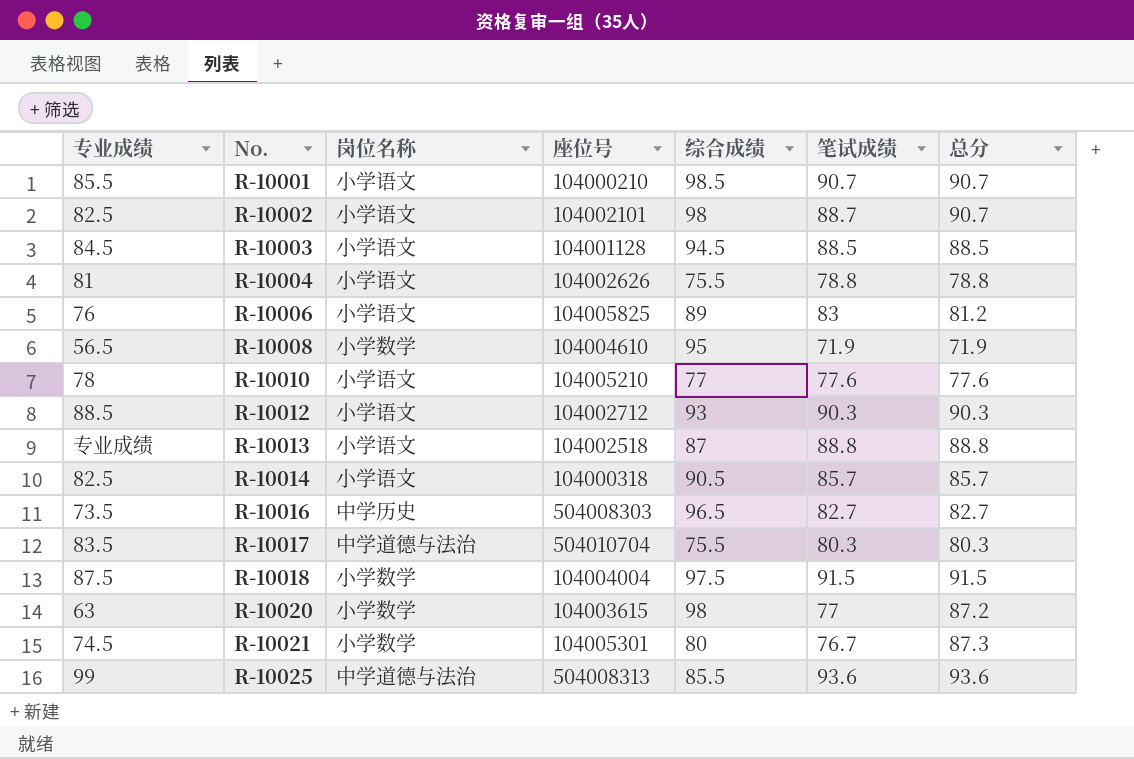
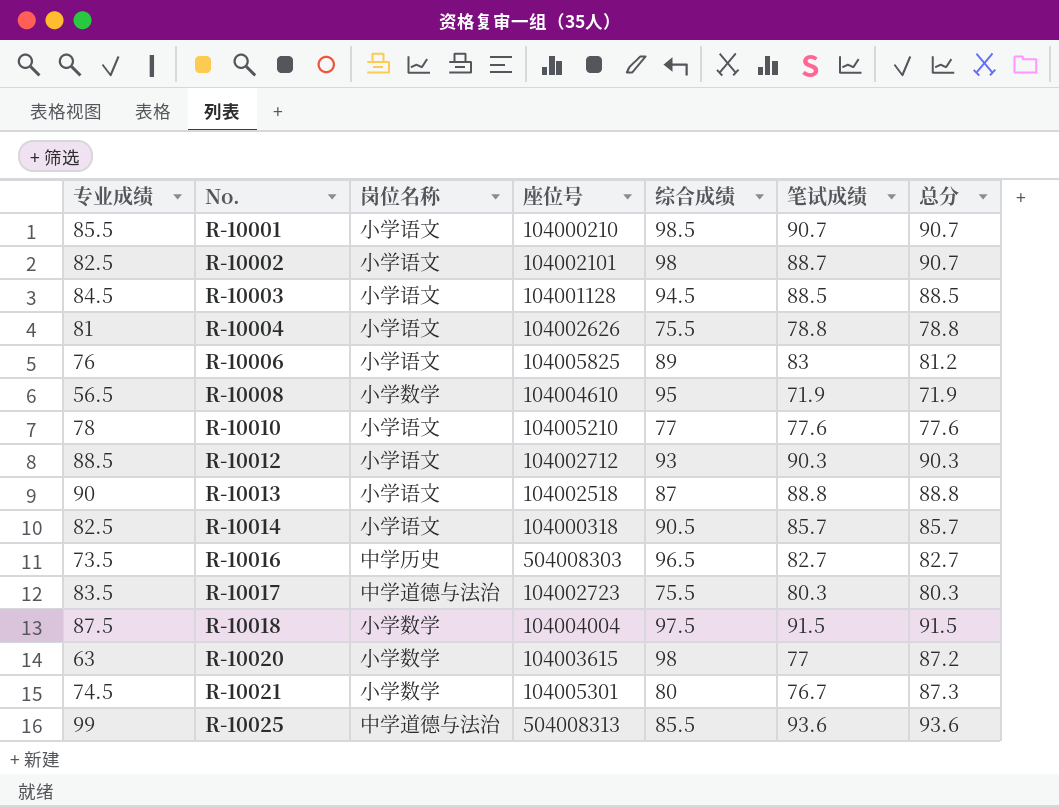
R-10013 | 专业成绩: 专业成绩 -> 90
R-10017 | 座位号: 504010704 -> 104002723

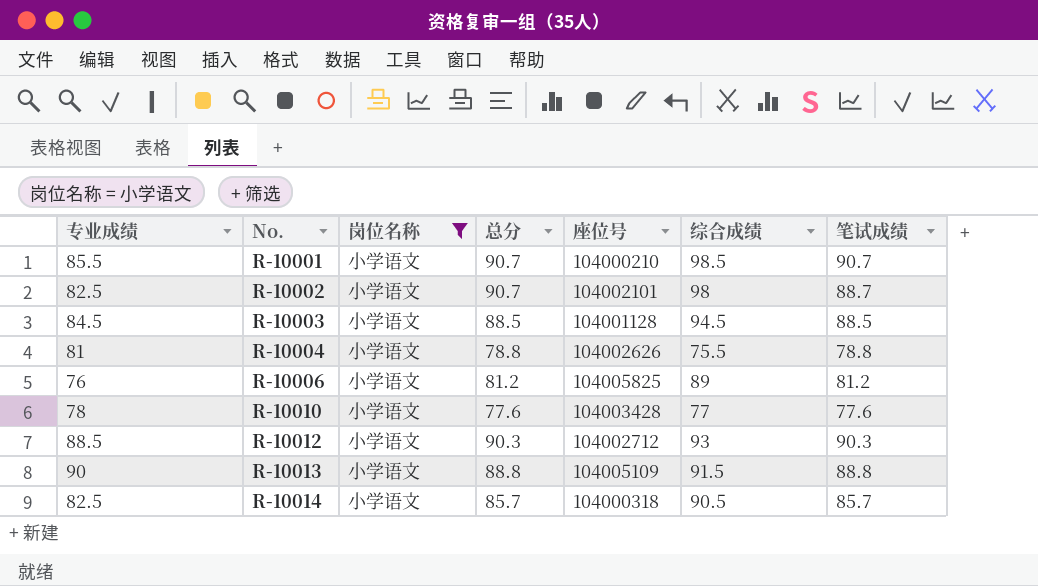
filter: none -> 岗位名称 = 小学语文
column 总分 | position: 7 -> 4
R-10006 | 笔试成绩: 83 -> 81.2
R-10010 | 座位号: 104005210 -> 104003428
R-10013 | 座位号: 104002518 -> 104005109
R-10013 | 综合成绩: 87 -> 91.5

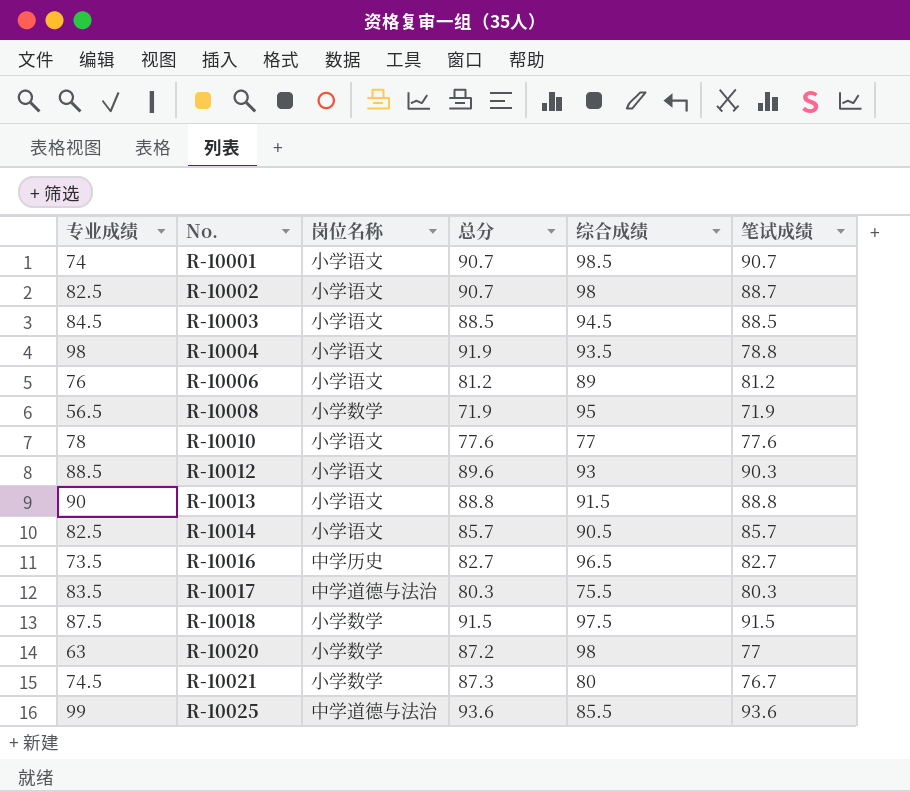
filter: 岗位名称 = 小学语文 -> none
column 座位号 | position: 5 -> none
R-10001 | 专业成绩: 85.5 -> 74
R-10004 | 专业成绩: 81 -> 98
R-10004 | 总分: 78.8 -> 91.9
R-10004 | 综合成绩: 75.5 -> 93.5
R-10012 | 总分: 90.3 -> 89.6

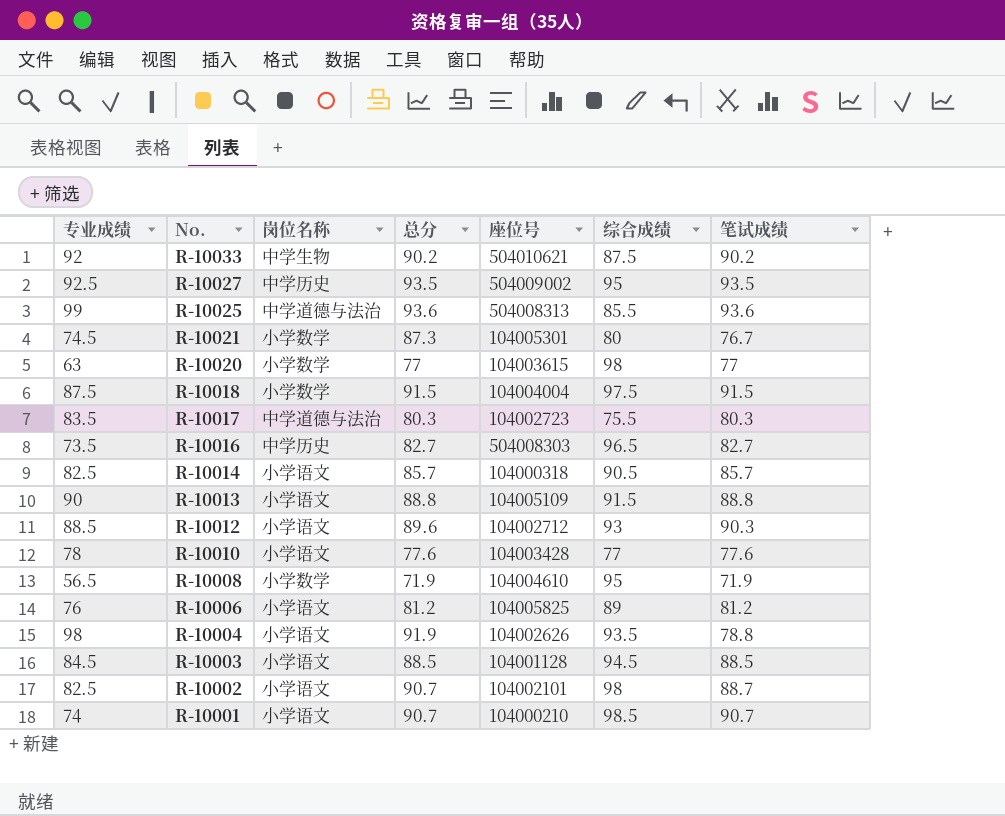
row order: No. ascending -> No. descending
column 座位号 | position: none -> 5
row R-10033: none -> 92 | 中学生物 | 90.2 | 504010621 | 87.5 | 90.2
row R-10027: none -> 92.5 | 中学历史 | 93.5 | 504009002 | 95 | 93.5
R-10020 | 总分: 87.2 -> 77

